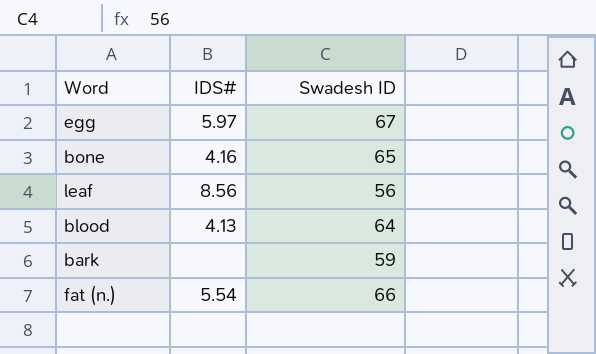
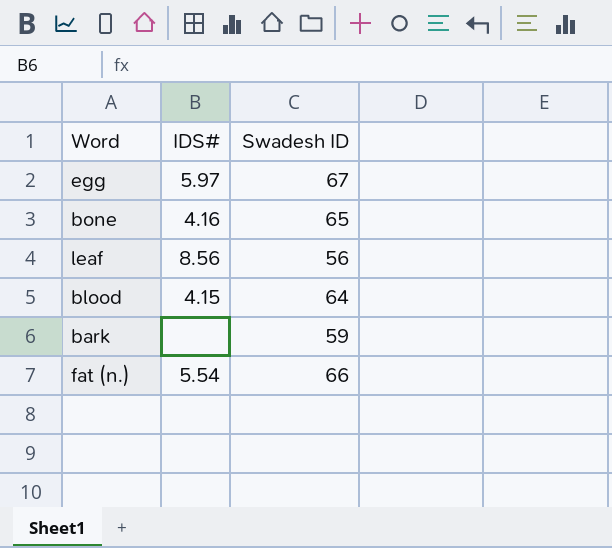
blood | IDS#: 4.13 -> 4.15

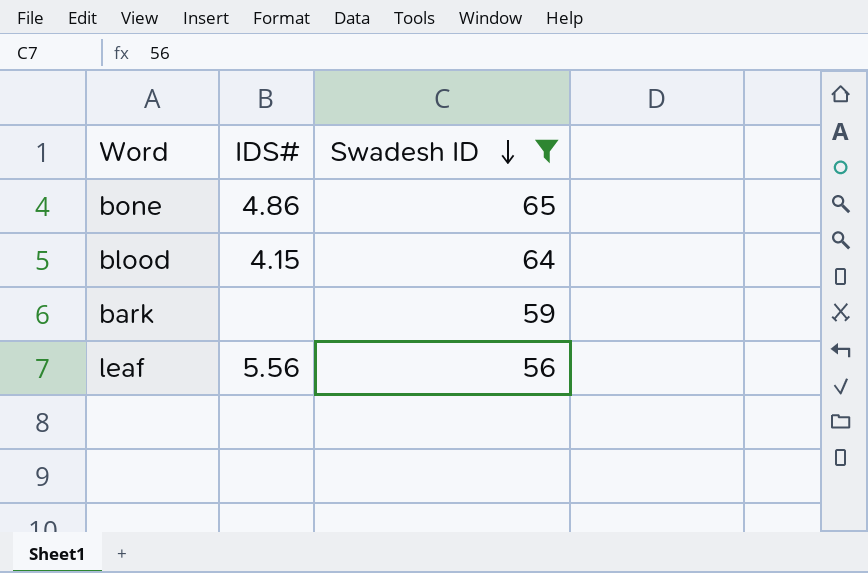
filter: none -> Swadesh ID <= 65
row order: none -> Swadesh ID descending
bone | IDS#: 4.16 -> 4.86
leaf | IDS#: 8.56 -> 5.56

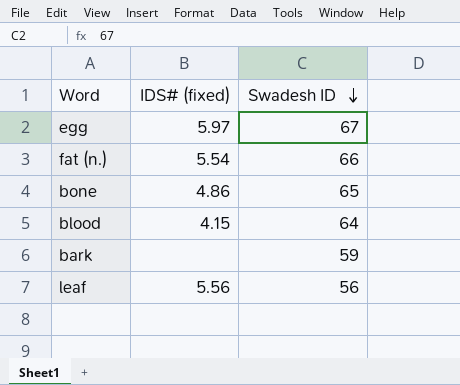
filter: Swadesh ID <= 65 -> none
column name: IDS# -> IDS# (fixed)

